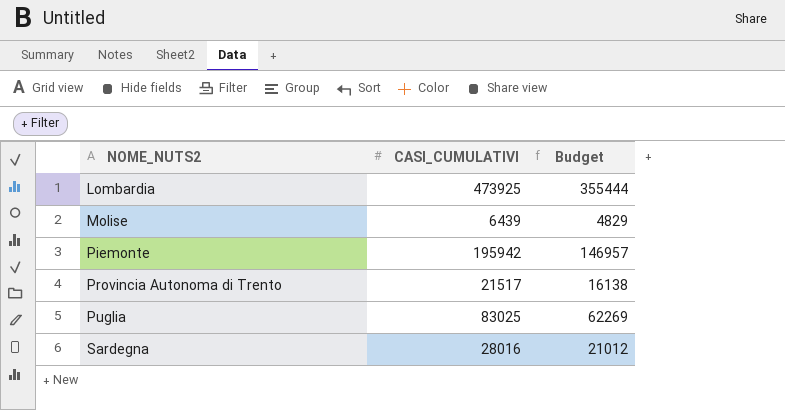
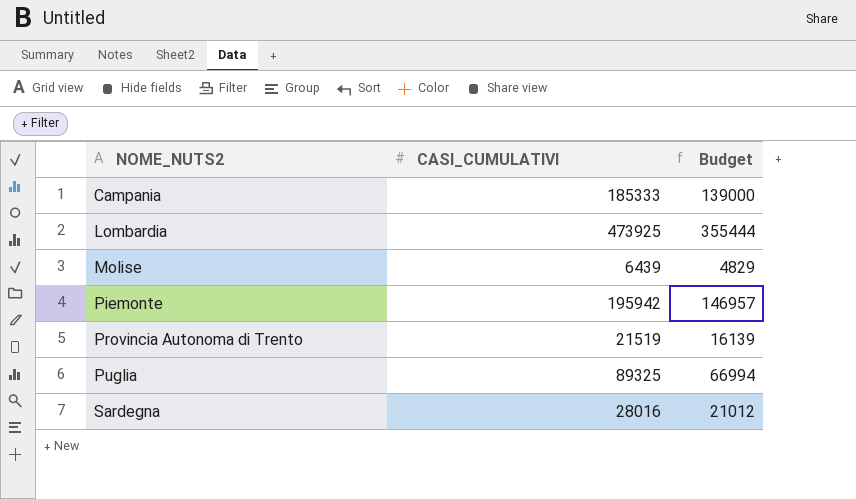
row Campania: none -> 185333 | 139000
Provincia Autonoma di Trento | CASI_CUMULATIVI: 21517 -> 21519
Provincia Autonoma di Trento | Budget: 16138 -> 16139
Puglia | CASI_CUMULATIVI: 83025 -> 89325
Puglia | Budget: 62269 -> 66994

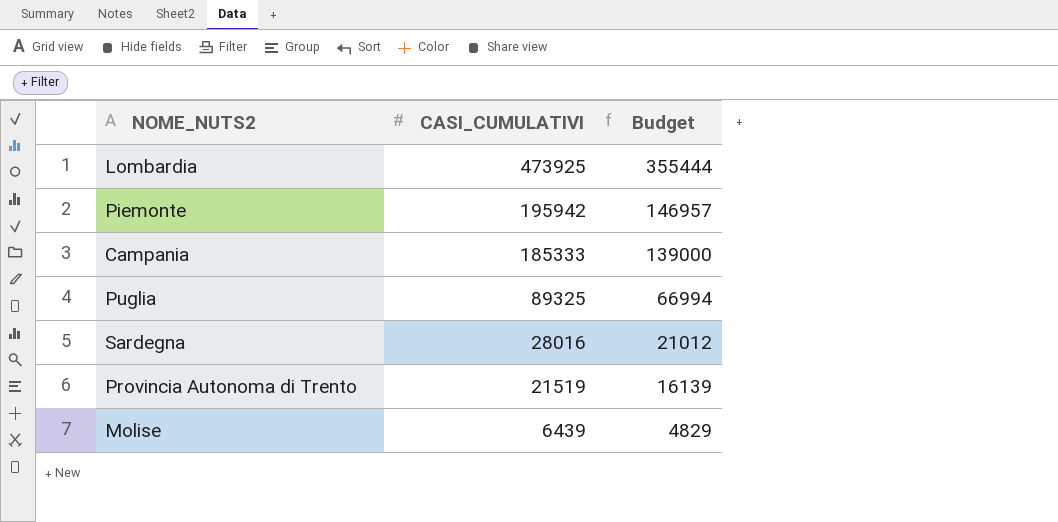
row order: NOME_NUTS2 ascending -> CASI_CUMULATIVI descending

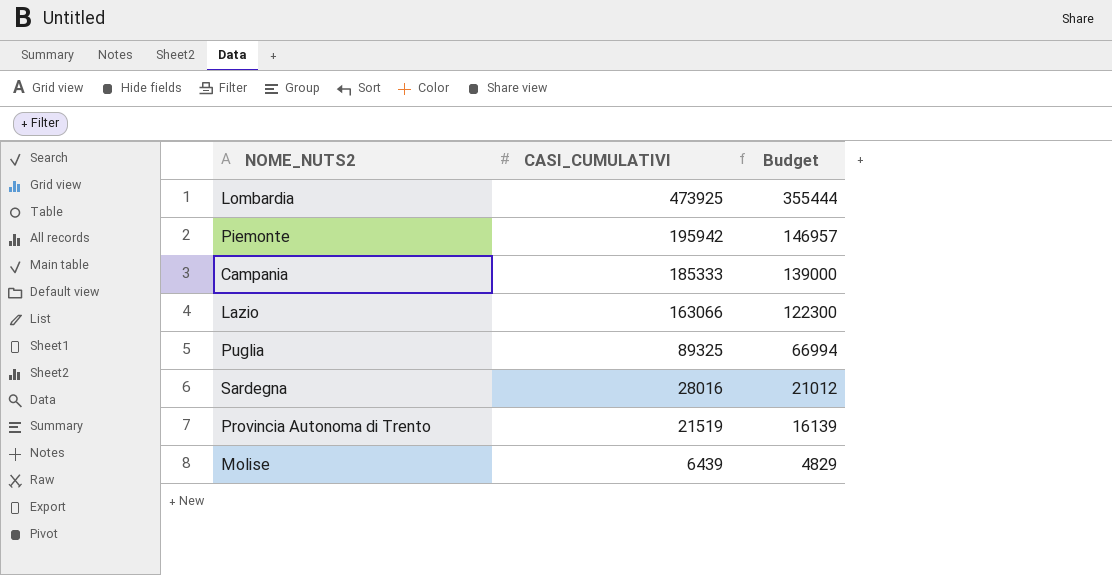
row Lazio: none -> 163066 | 122300

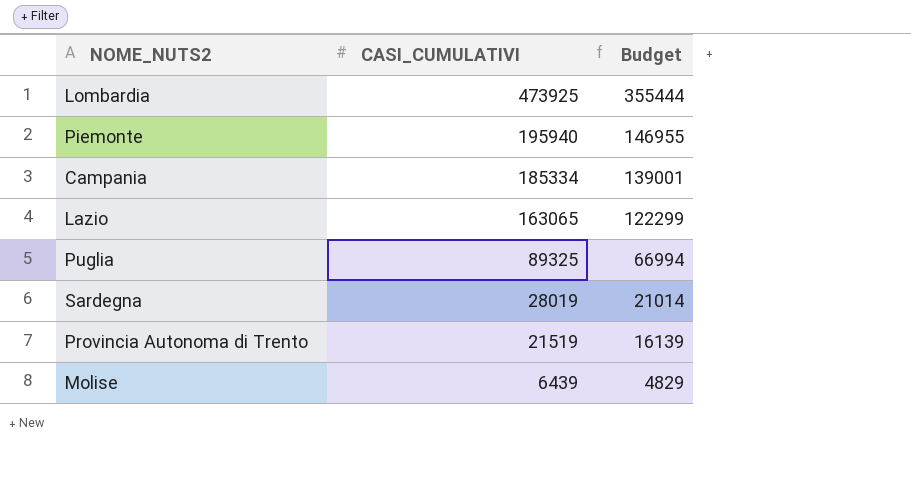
Piemonte | CASI_CUMULATIVI: 195942 -> 195940
Piemonte | Budget: 146957 -> 146955
Campania | CASI_CUMULATIVI: 185333 -> 185334
Campania | Budget: 139000 -> 139001
Lazio | CASI_CUMULATIVI: 163066 -> 163065
Lazio | Budget: 122300 -> 122299
Sardegna | CASI_CUMULATIVI: 28016 -> 28019
Sardegna | Budget: 21012 -> 21014

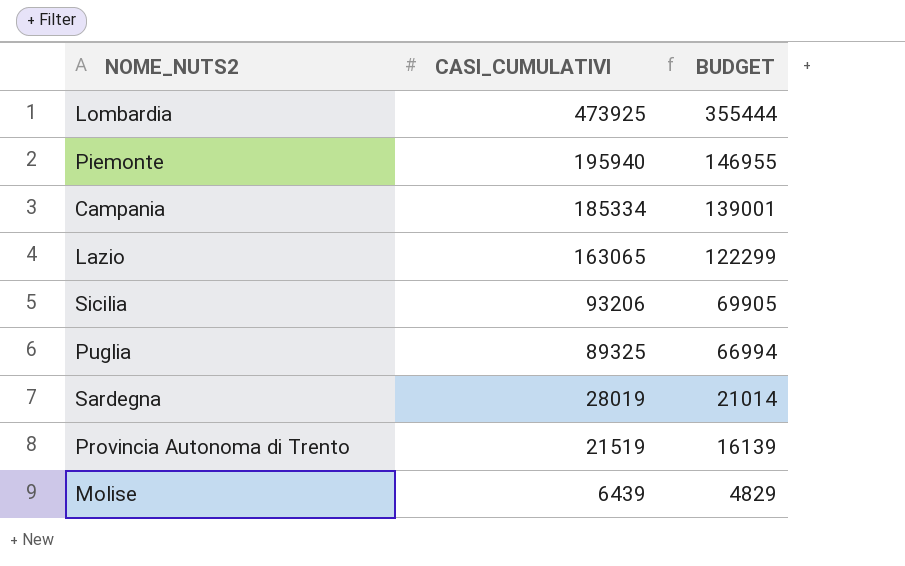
column name: Budget -> BUDGET
row Sicilia: none -> 93206 | 69905

